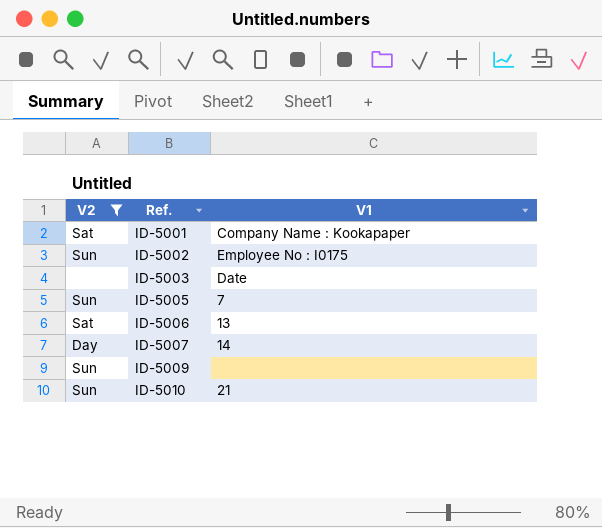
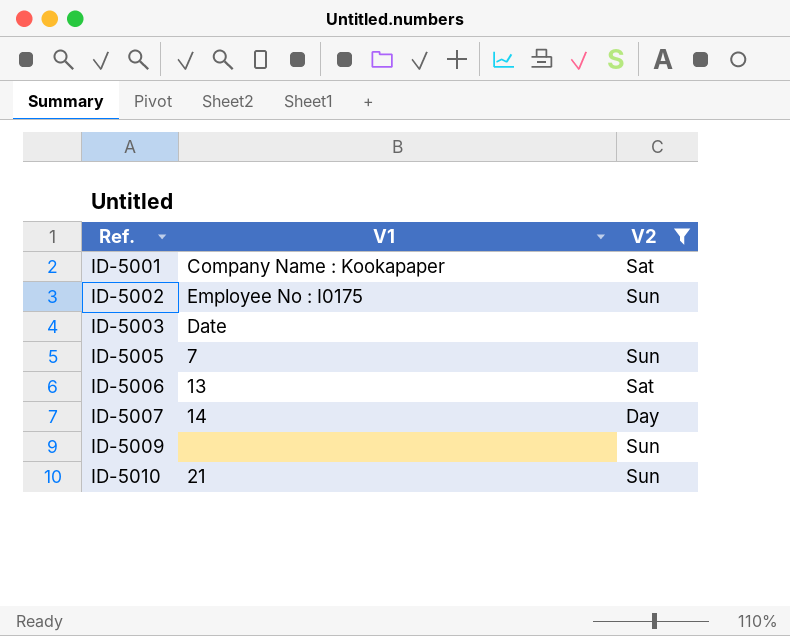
column V2 | position: 1 -> 3

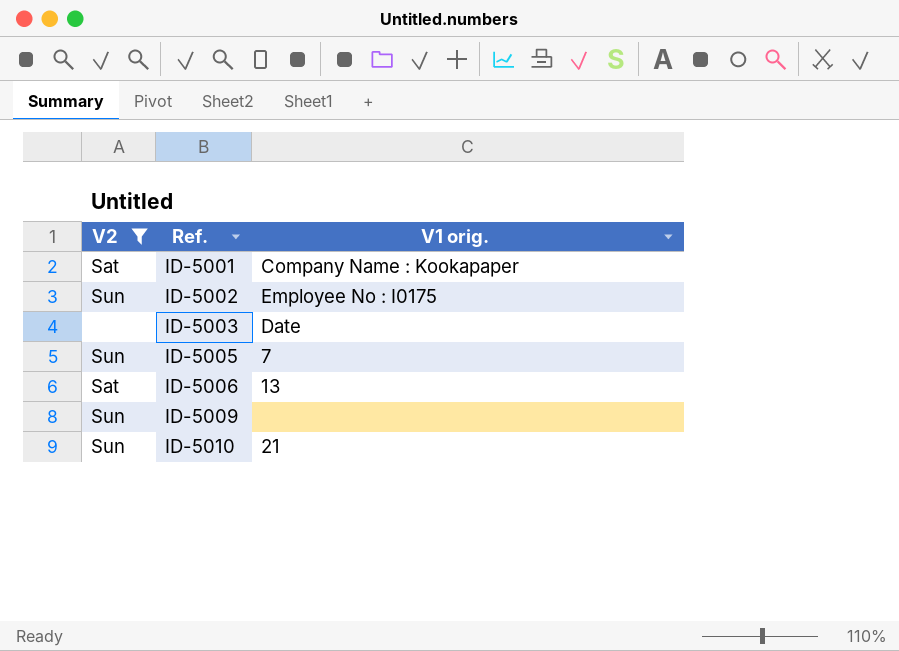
column V2 | position: 3 -> 1
column name: V1 -> V1 orig.
row ID-5007: 14 | Day -> none

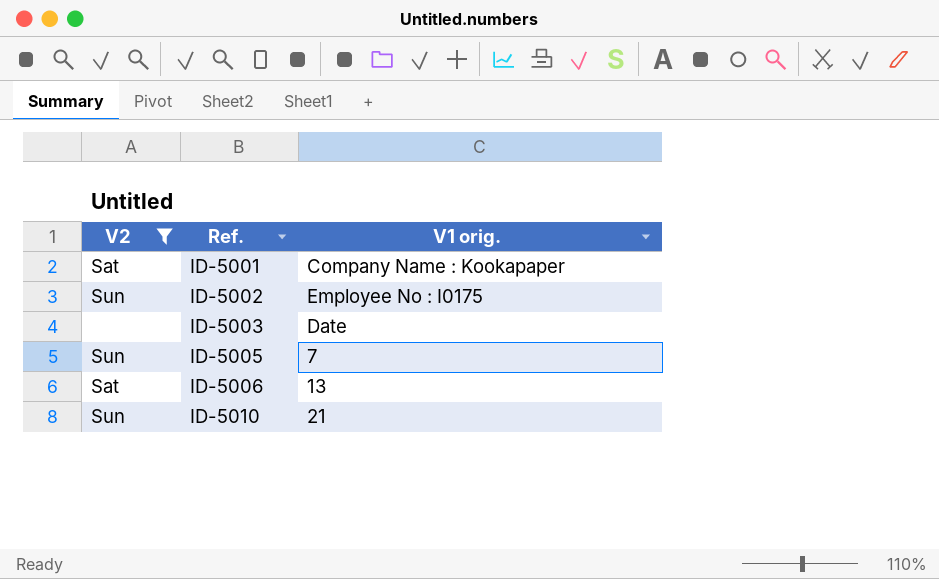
row ID-5009: Sun | none -> none

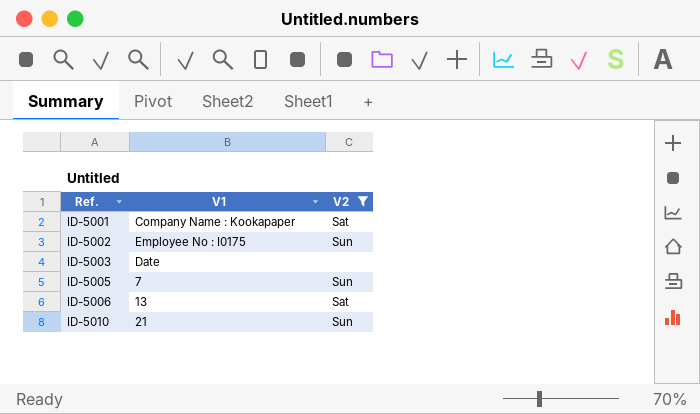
column name: V1 orig. -> V1
column V2 | position: 1 -> 3

